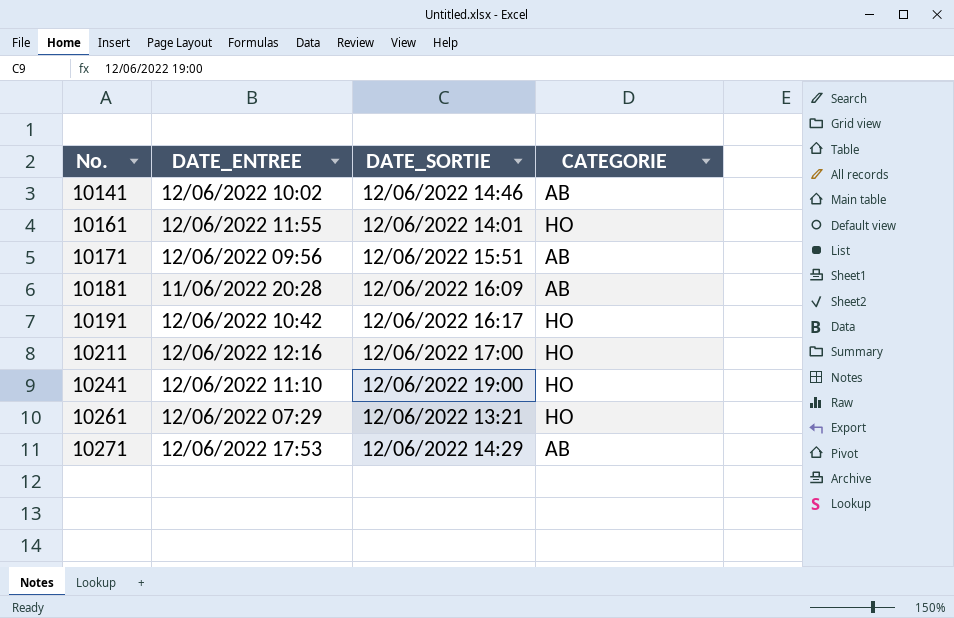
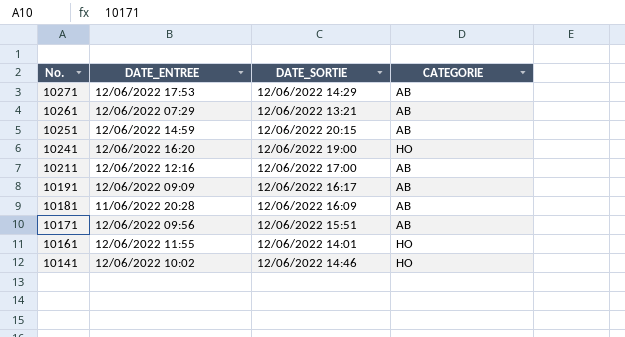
row order: No. ascending -> No. descending
10261 | CATEGORIE: HO -> AB
row 10251: none -> 12/06/2022 14:59 | 12/06/2022 20:15 | AB
10241 | DATE_ENTREE: 12/06/2022 11:10 -> 12/06/2022 16:20
10211 | CATEGORIE: HO -> AB
10191 | DATE_ENTREE: 12/06/2022 10:42 -> 12/06/2022 09:09
10191 | CATEGORIE: HO -> AB
10141 | CATEGORIE: AB -> HO

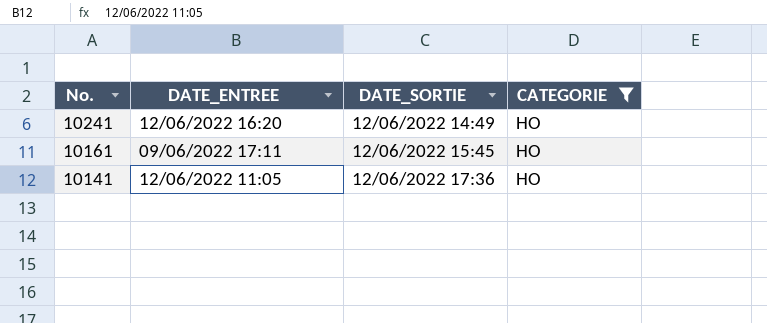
filter: none -> CATEGORIE = HO
10241 | DATE_SORTIE: 12/06/2022 19:00 -> 12/06/2022 14:49
10161 | DATE_ENTREE: 12/06/2022 11:55 -> 09/06/2022 17:11
10161 | DATE_SORTIE: 12/06/2022 14:01 -> 12/06/2022 15:45
10141 | DATE_ENTREE: 12/06/2022 10:02 -> 12/06/2022 11:05
10141 | DATE_SORTIE: 12/06/2022 14:46 -> 12/06/2022 17:36

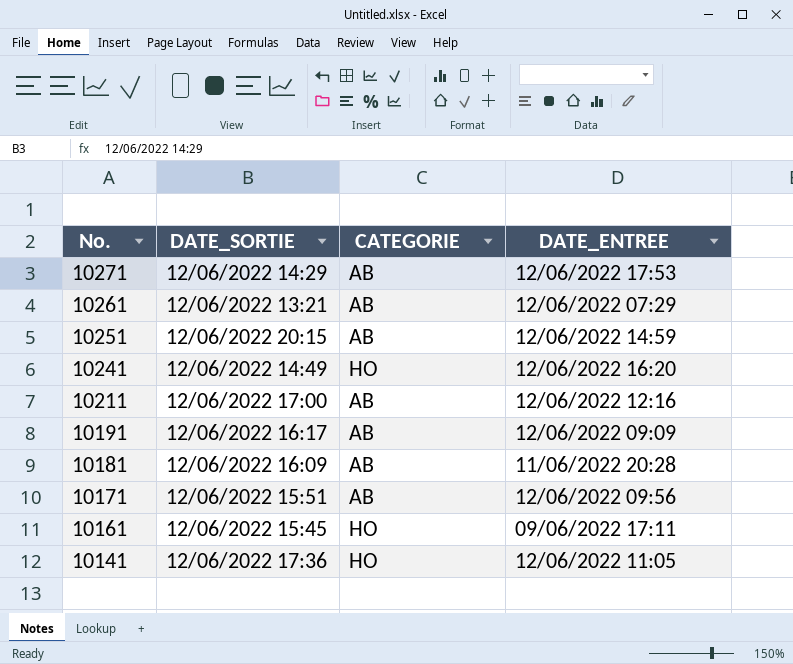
filter: CATEGORIE = HO -> none
column DATE_ENTREE | position: 2 -> 4

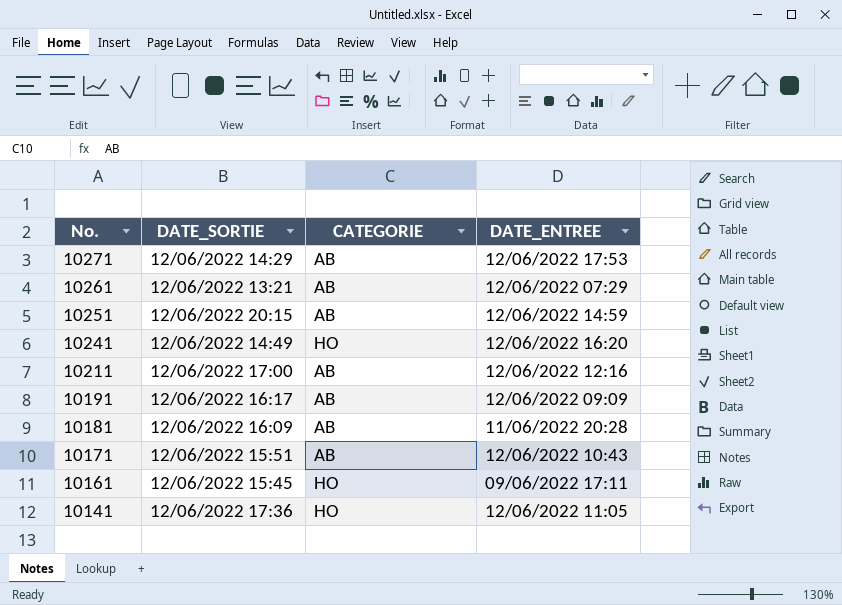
10171 | DATE_ENTREE: 12/06/2022 09:56 -> 12/06/2022 10:43

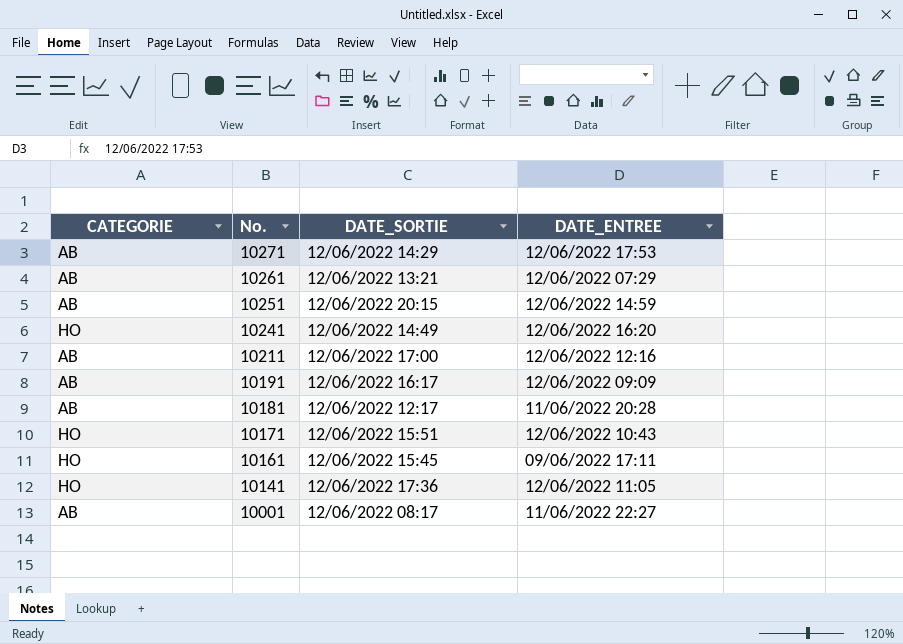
column CATEGORIE | position: 3 -> 1
10181 | DATE_SORTIE: 12/06/2022 16:09 -> 12/06/2022 12:17
10171 | CATEGORIE: AB -> HO
row 10001: none -> AB | 12/06/2022 08:17 | 11/06/2022 22:27

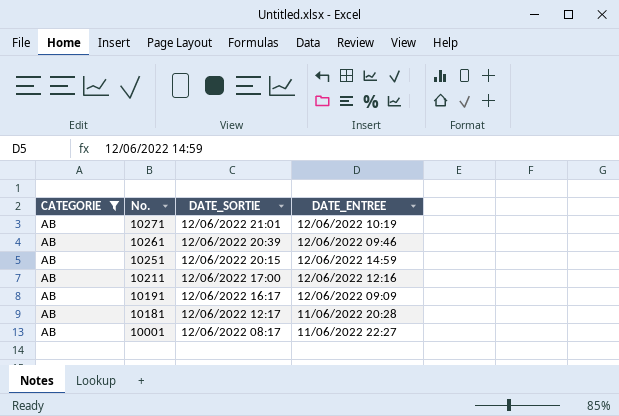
filter: none -> CATEGORIE = AB
10271 | DATE_SORTIE: 12/06/2022 14:29 -> 12/06/2022 21:01
10271 | DATE_ENTREE: 12/06/2022 17:53 -> 12/06/2022 10:19
10261 | DATE_SORTIE: 12/06/2022 13:21 -> 12/06/2022 20:39
10261 | DATE_ENTREE: 12/06/2022 07:29 -> 12/06/2022 09:46

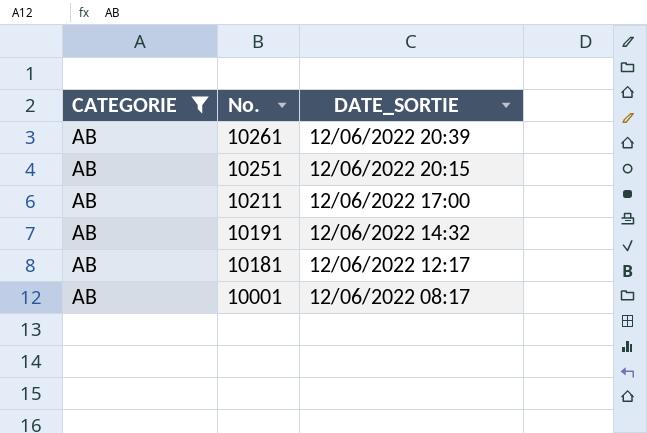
column DATE_ENTREE | position: 4 -> none
row 10271: AB | 12/06/2022 21:01 | 12/06/2022 10:19 -> none
10191 | DATE_SORTIE: 12/06/2022 16:17 -> 12/06/2022 14:32

